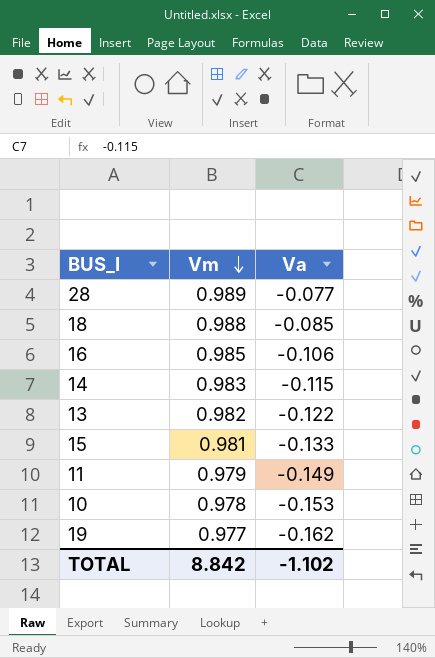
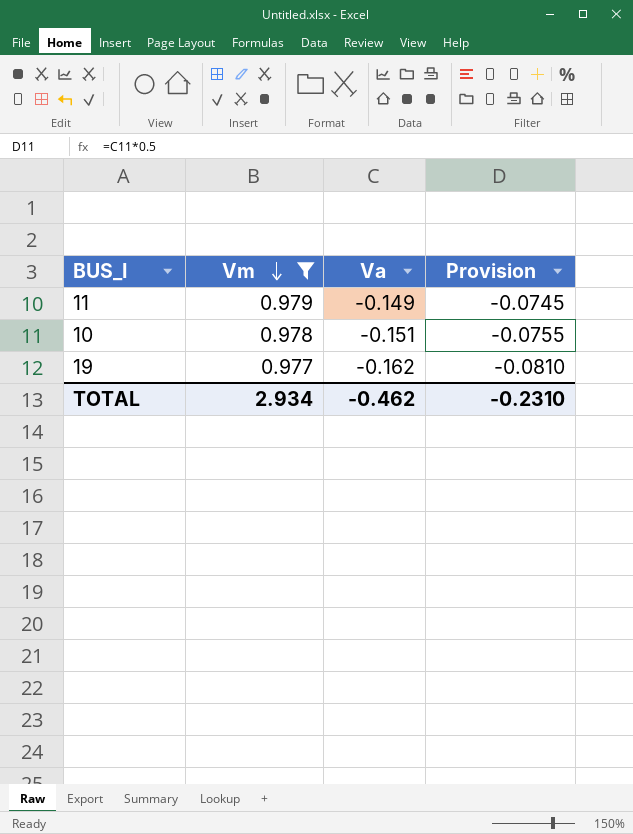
filter: none -> Vm <= 0.979
column Provision | formula: none -> [Va] * 0.5
10 | Va: -0.153 -> -0.151
TOTAL | Vm: 8.842 -> 2.934
TOTAL | Va: -1.102 -> -0.462

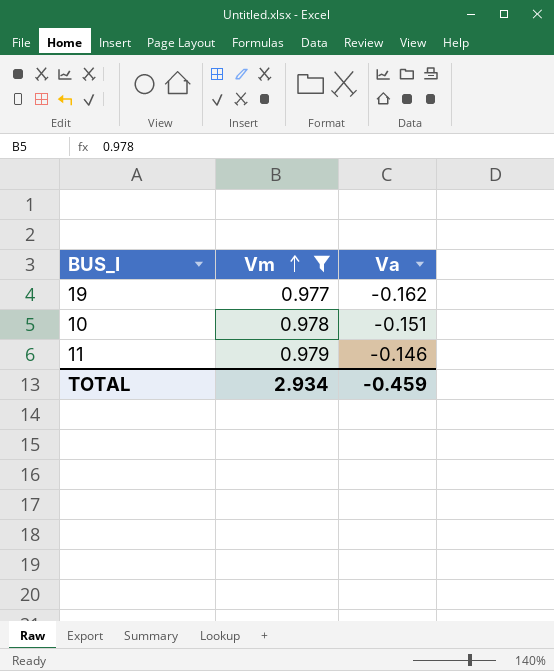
row order: Vm descending -> Vm ascending
column Provision | formula: [Va] * 0.5 -> none
11 | Va: -0.149 -> -0.146
TOTAL | Va: -0.462 -> -0.459

